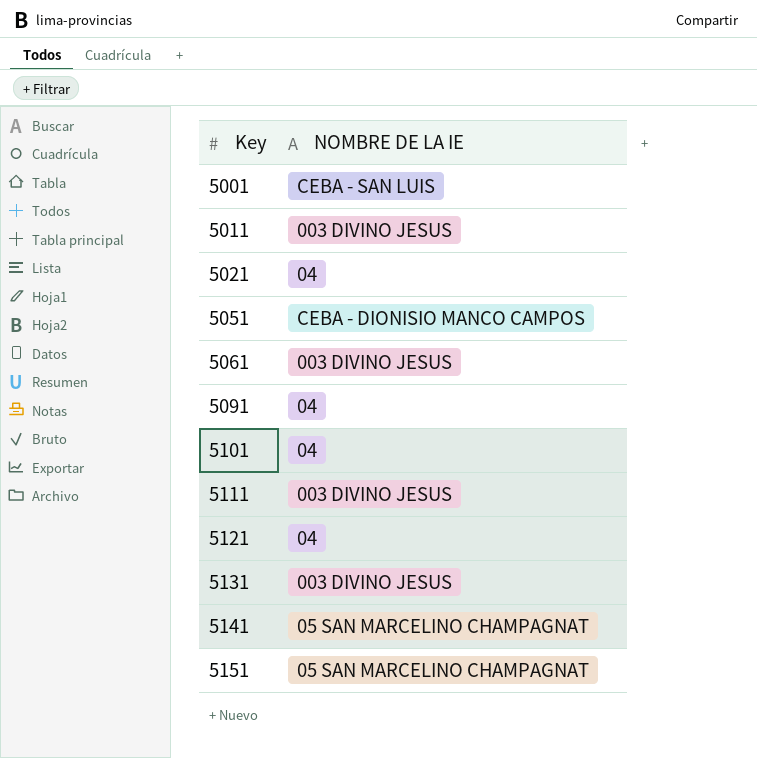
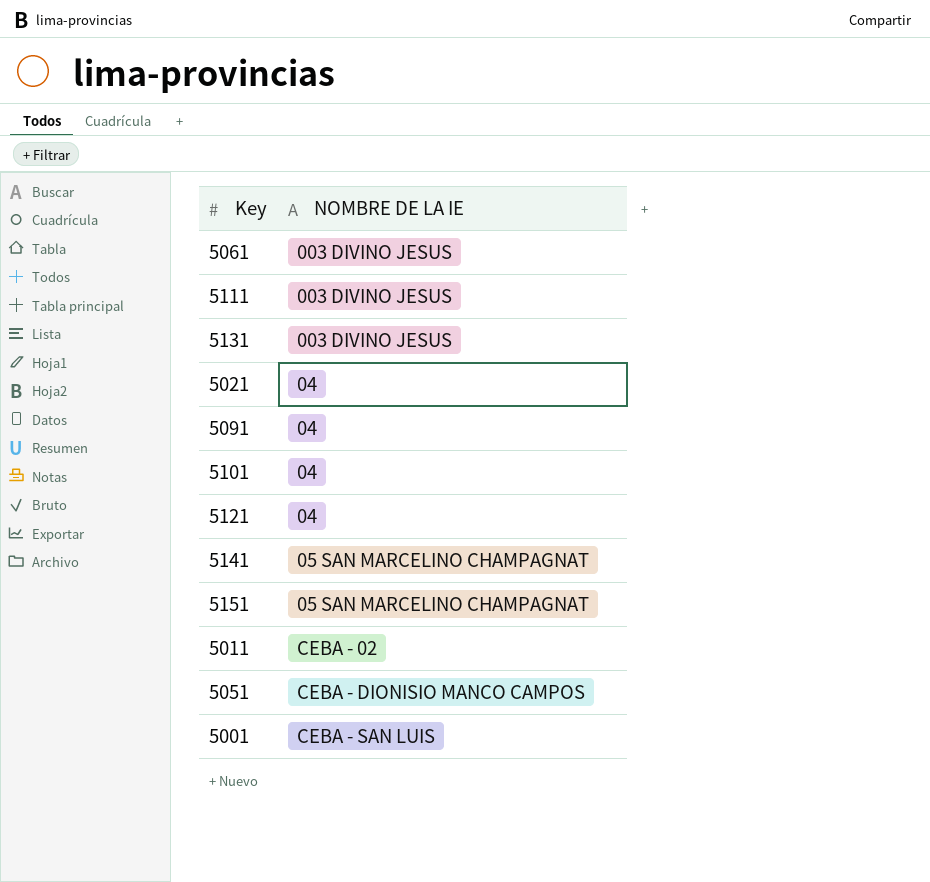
row order: Key ascending -> NOMBRE DE LA IE ascending
5011 | NOMBRE DE LA IE: 003 DIVINO JESUS -> CEBA - 02

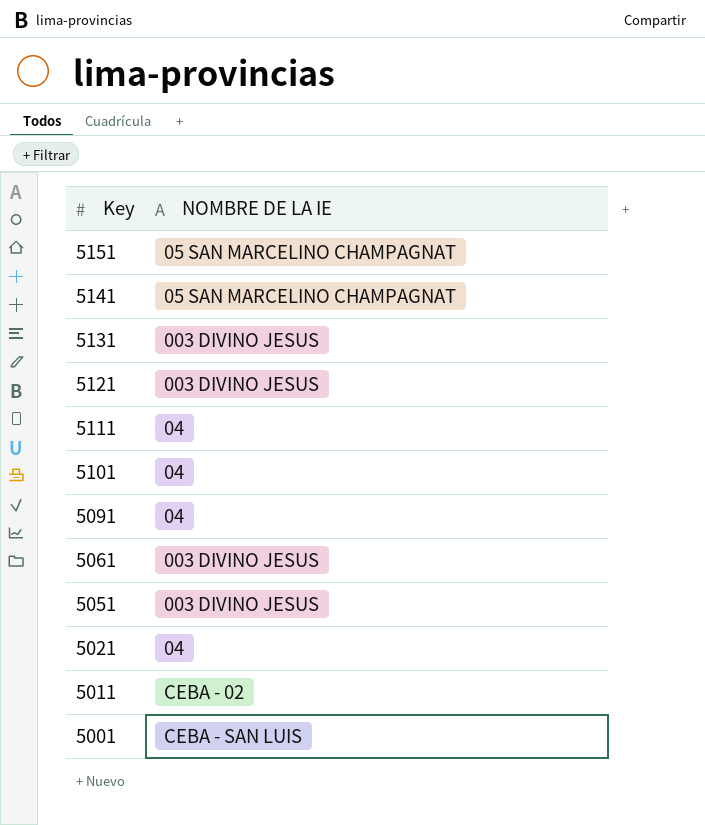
row order: NOMBRE DE LA IE ascending -> Key descending
5121 | NOMBRE DE LA IE: 04 -> 003 DIVINO JESUS
5111 | NOMBRE DE LA IE: 003 DIVINO JESUS -> 04
5051 | NOMBRE DE LA IE: CEBA - DIONISIO MANCO CAMPOS -> 003 DIVINO JESUS

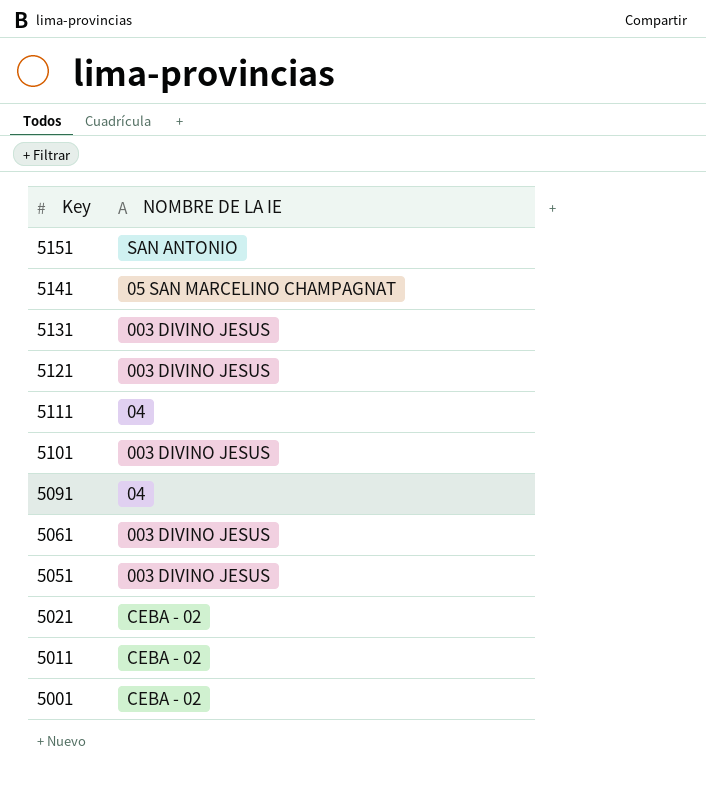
5151 | NOMBRE DE LA IE: 05 SAN MARCELINO CHAMPAGNAT -> SAN ANTONIO
5101 | NOMBRE DE LA IE: 04 -> 003 DIVINO JESUS
5021 | NOMBRE DE LA IE: 04 -> CEBA - 02
5001 | NOMBRE DE LA IE: CEBA - SAN LUIS -> CEBA - 02

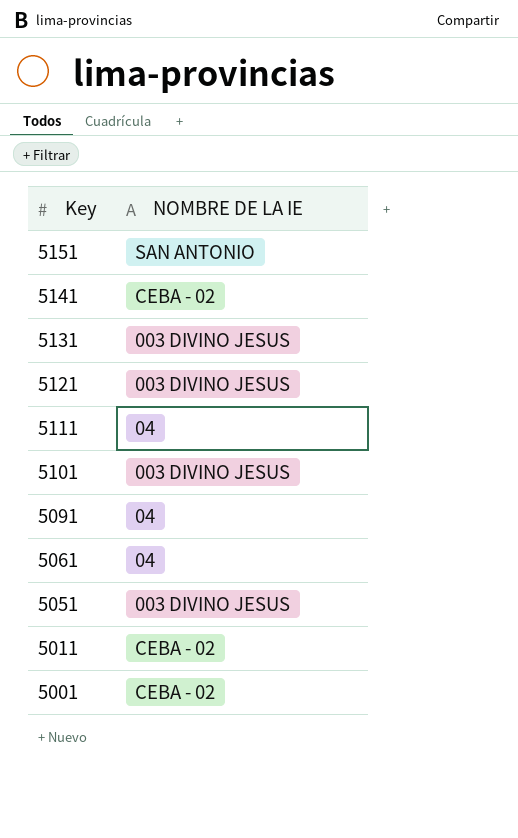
row 5021: CEBA - 02 -> none
5141 | NOMBRE DE LA IE: 05 SAN MARCELINO CHAMPAGNAT -> CEBA - 02
5061 | NOMBRE DE LA IE: 003 DIVINO JESUS -> 04

